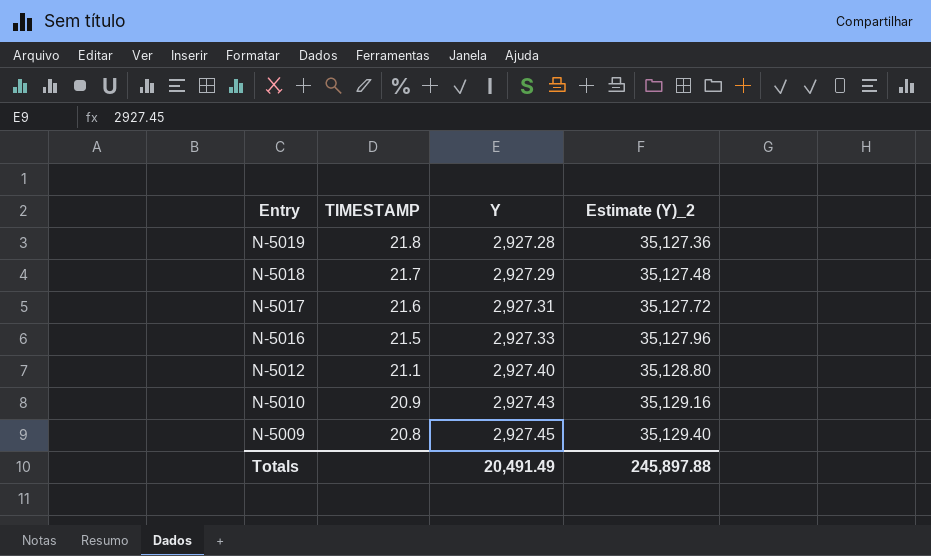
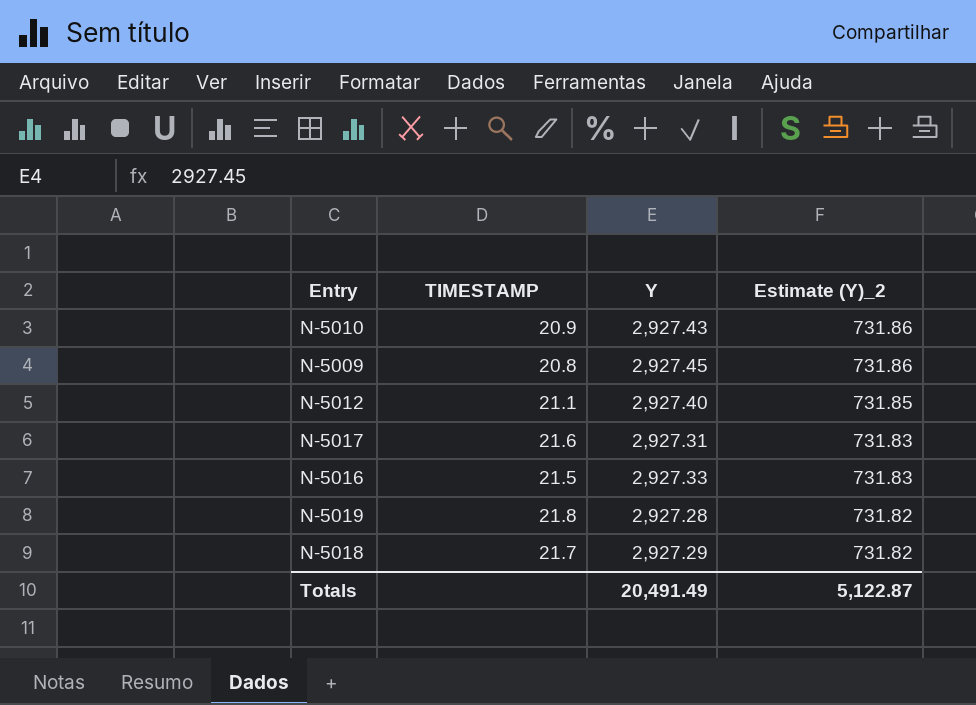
row order: Entry descending -> Estimate (Y)_2 descending
column Estimate (Y)_2 | formula: [Y] * 12 -> [Y] * 0.25
Totals | Estimate (Y)_2: 245,897.88 -> 5,122.87

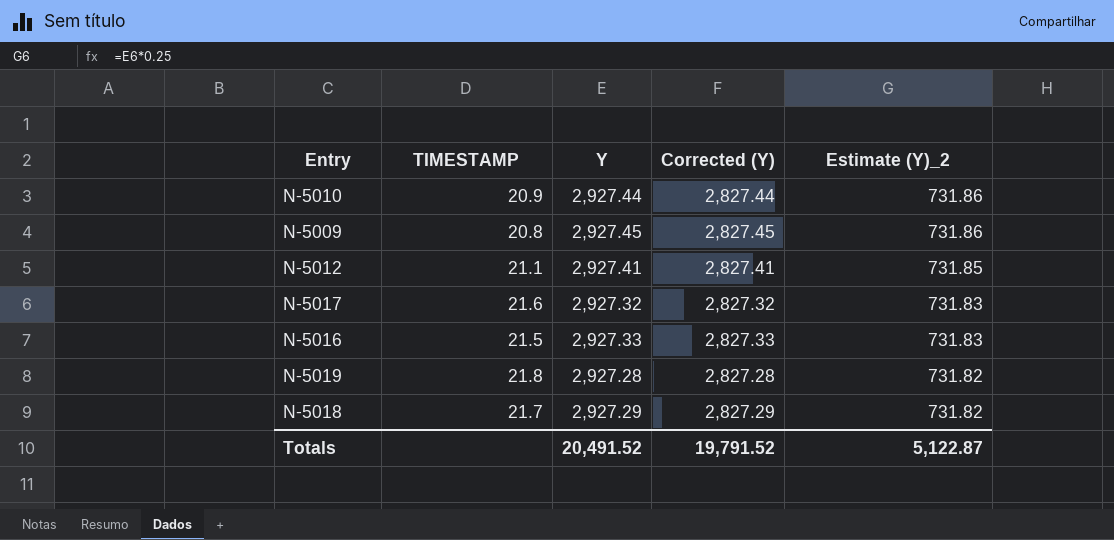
column Corrected (Y) | formula: none -> [Y] - 100
N-5010 | Y: 2,927.43 -> 2,927.44
N-5012 | Y: 2,927.40 -> 2,927.41
N-5017 | Y: 2,927.31 -> 2,927.32
Totals | Y: 20,491.49 -> 20,491.52

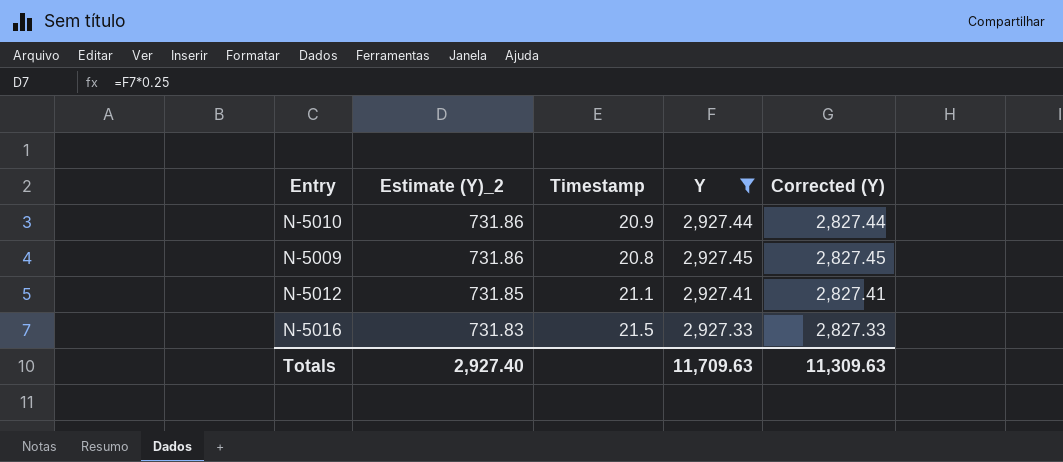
filter: none -> Y >= 2,927.33
column Estimate (Y)_2 | position: 5 -> 2
column name: TIMESTAMP -> Timestamp
Totals | Estimate (Y)_2: 5,122.87 -> 2,927.40
Totals | Y: 20,491.52 -> 11,709.63
Totals | Corrected (Y): 19,791.52 -> 11,309.63

